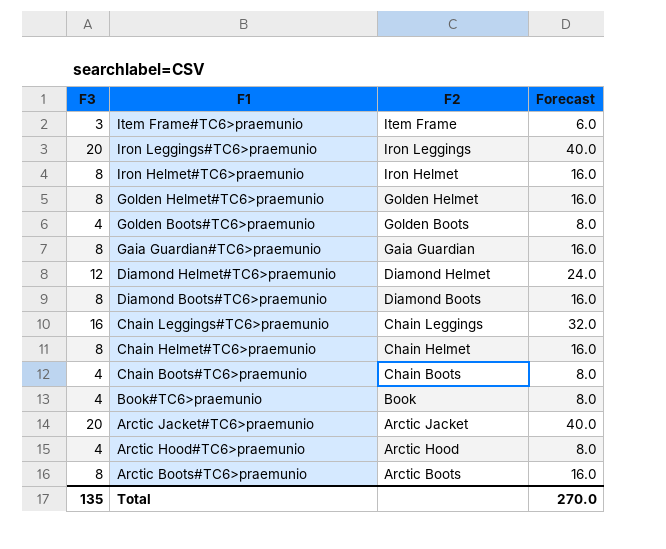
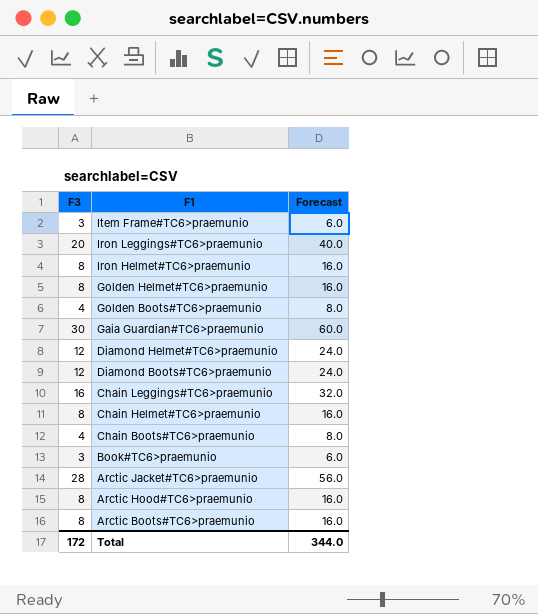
column F2 | position: 3 -> none
Gaia Guardian#TC6>praemunio | F3: 8 -> 30
Gaia Guardian#TC6>praemunio | Forecast: 16.0 -> 60.0
Diamond Boots#TC6>praemunio | F3: 8 -> 12
Diamond Boots#TC6>praemunio | Forecast: 16.0 -> 24.0
Book#TC6>praemunio | F3: 4 -> 3
Book#TC6>praemunio | Forecast: 8.0 -> 6.0
Arctic Jacket#TC6>praemunio | F3: 20 -> 28
Arctic Jacket#TC6>praemunio | Forecast: 40.0 -> 56.0
Arctic Hood#TC6>praemunio | F3: 4 -> 8
Arctic Hood#TC6>praemunio | Forecast: 8.0 -> 16.0
Total | F3: 135 -> 172
Total | Forecast: 270.0 -> 344.0

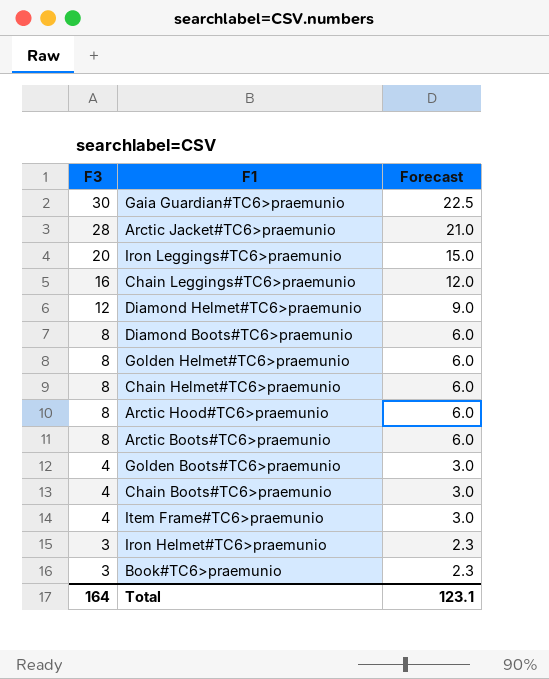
row order: F1 descending -> F3 descending
column Forecast | formula: [F3] * 2 -> [F3] * 0.75
Diamond Boots#TC6>praemunio | F3: 12 -> 8
Item Frame#TC6>praemunio | F3: 3 -> 4
Iron Helmet#TC6>praemunio | F3: 8 -> 3
Total | F3: 172 -> 164
Total | Forecast: 344.0 -> 123.1

